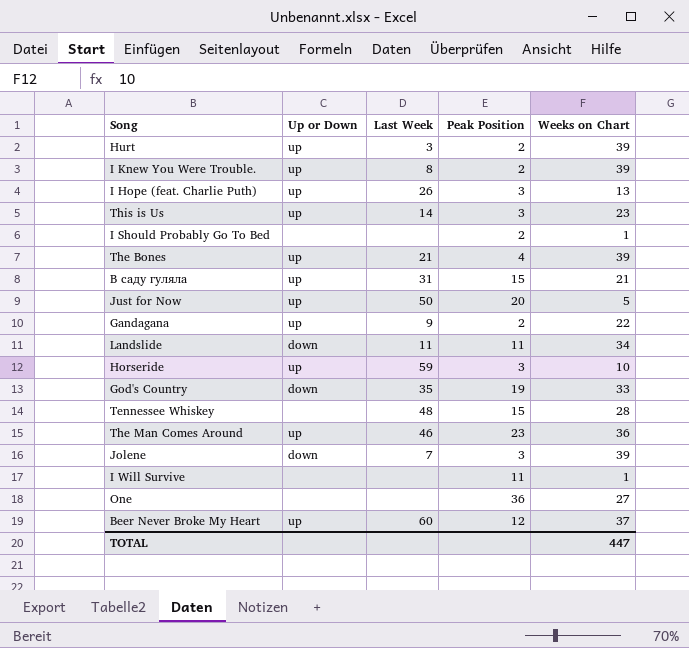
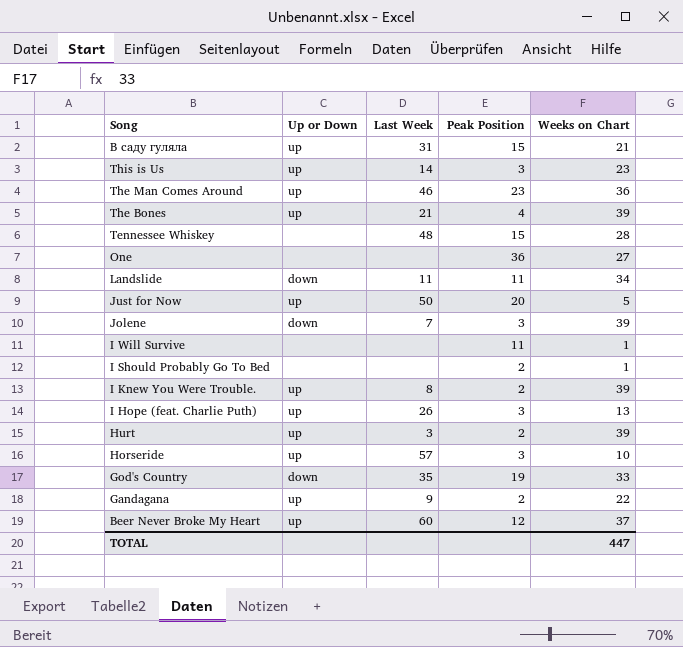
row order: none -> Song descending
Horseride | Last Week: 59 -> 57

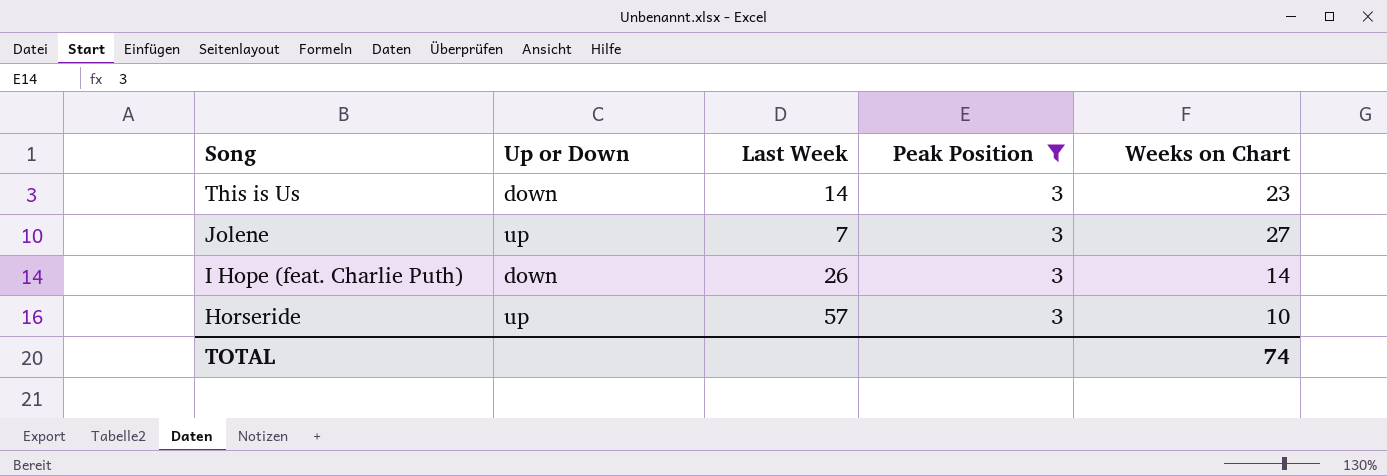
filter: none -> Peak Position = 3
This is Us | Up or Down: up -> down
Jolene | Up or Down: down -> up
Jolene | Weeks on Chart: 39 -> 27
I Hope (feat. Charlie Puth) | Up or Down: up -> down
I Hope (feat. Charlie Puth) | Weeks on Chart: 13 -> 14
TOTAL | Weeks on Chart: 447 -> 74

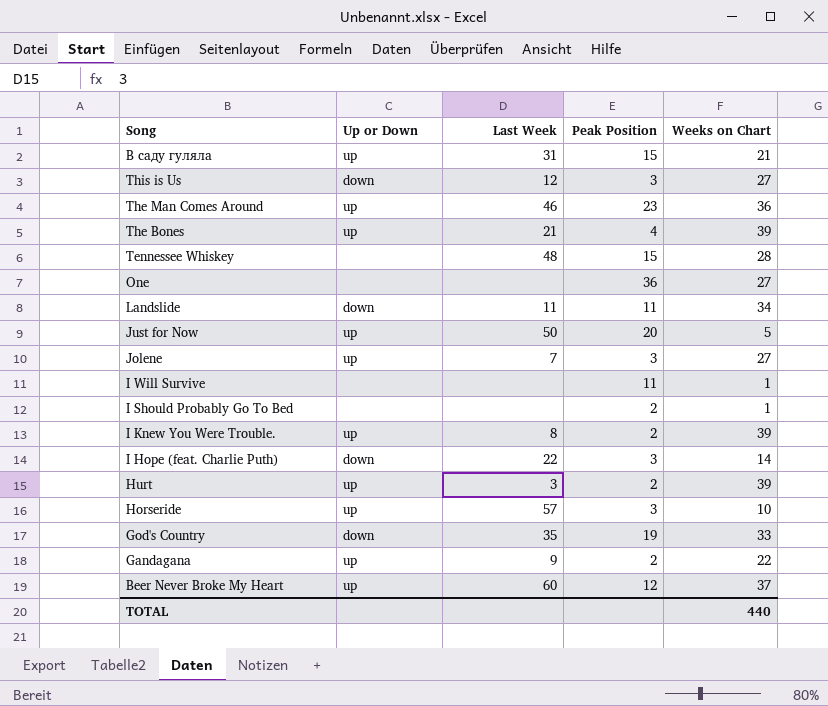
filter: Peak Position = 3 -> none
This is Us | Last Week: 14 -> 12
This is Us | Weeks on Chart: 23 -> 27
I Hope (feat. Charlie Puth) | Last Week: 26 -> 22
TOTAL | Weeks on Chart: 74 -> 440

